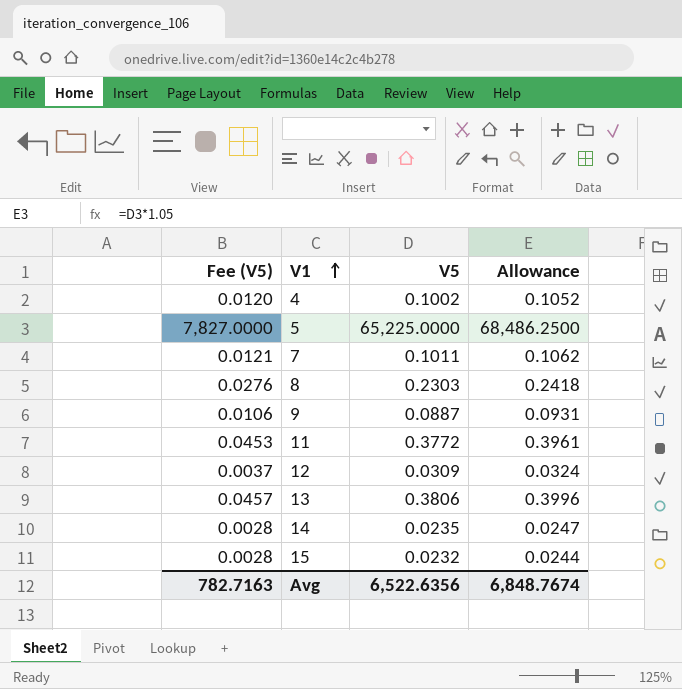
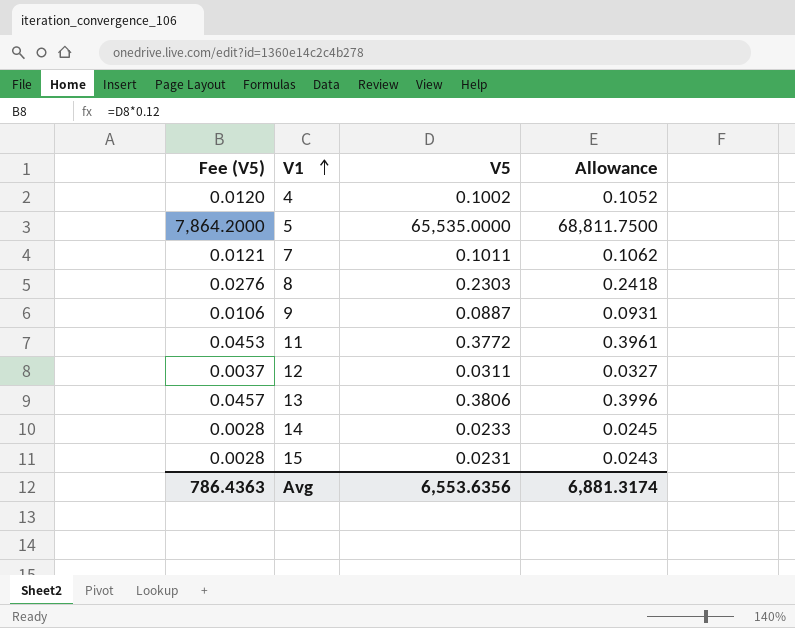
5 | Fee (V5): 7,827.0000 -> 7,864.2000
5 | V5: 65,225.0000 -> 65,535.0000
5 | Allowance: 68,486.2500 -> 68,811.7500
12 | V5: 0.0309 -> 0.0311
12 | Allowance: 0.0324 -> 0.0327
14 | V5: 0.0235 -> 0.0233
14 | Allowance: 0.0247 -> 0.0245
15 | V5: 0.0232 -> 0.0231
15 | Allowance: 0.0244 -> 0.0243
Avg | Fee (V5): 782.7163 -> 786.4363
Avg | V5: 6,522.6356 -> 6,553.6356
Avg | Allowance: 6,848.7674 -> 6,881.3174

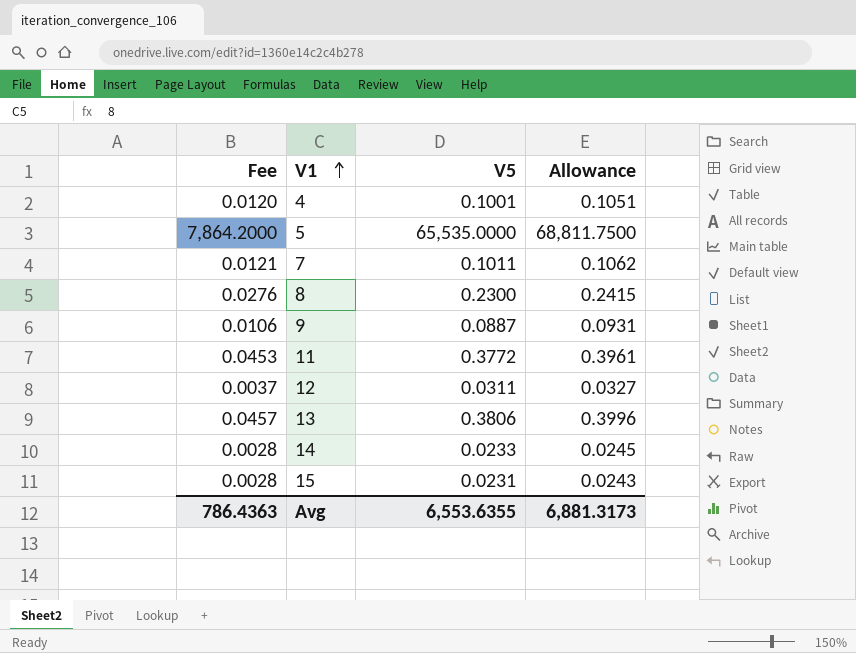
column name: Fee (V5) -> Fee
4 | V5: 0.1002 -> 0.1001
4 | Allowance: 0.1052 -> 0.1051
8 | V5: 0.2303 -> 0.2300
8 | Allowance: 0.2418 -> 0.2415
Avg | V5: 6,553.6356 -> 6,553.6355
Avg | Allowance: 6,881.3174 -> 6,881.3173

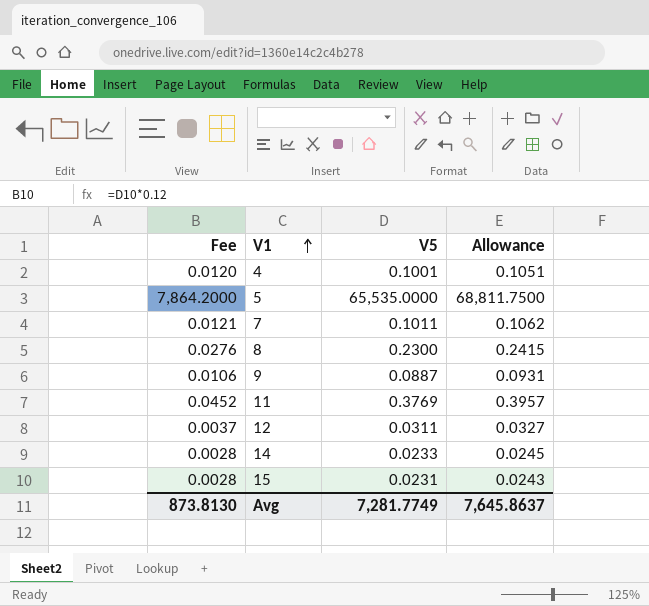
row 13: 0.0457 | 0.3806 | 0.3996 -> none
11 | Fee: 0.0453 -> 0.0452
11 | V5: 0.3772 -> 0.3769
11 | Allowance: 0.3961 -> 0.3957
Avg | Fee: 786.4363 -> 873.8130
Avg | V5: 6,553.6355 -> 7,281.7749
Avg | Allowance: 6,881.3173 -> 7,645.8637

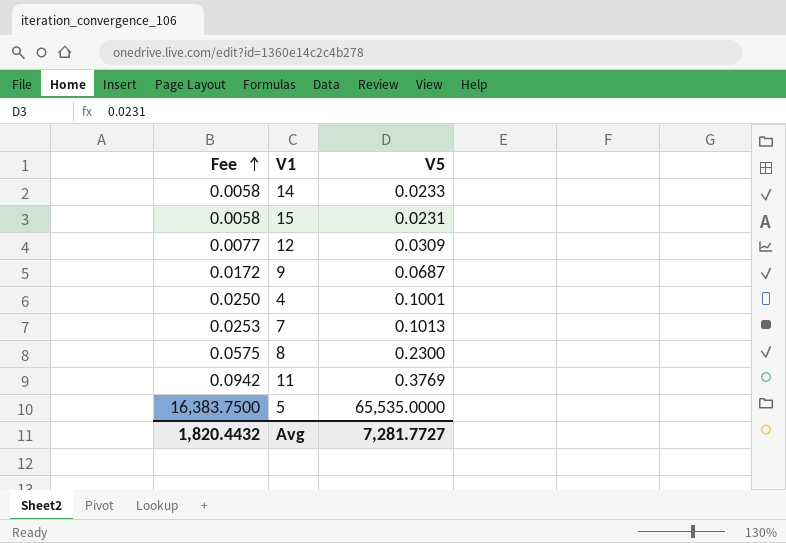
row order: V1 ascending -> Fee ascending
column Allowance | formula: [V5] * 1.05 -> none
column Fee | formula: [V5] * 0.12 -> [V5] * 0.25
12 | V5: 0.0311 -> 0.0309
9 | V5: 0.0887 -> 0.0687
7 | V5: 0.1011 -> 0.1013
Avg | Fee: 873.8130 -> 1,820.4432
Avg | V5: 7,281.7749 -> 7,281.7727

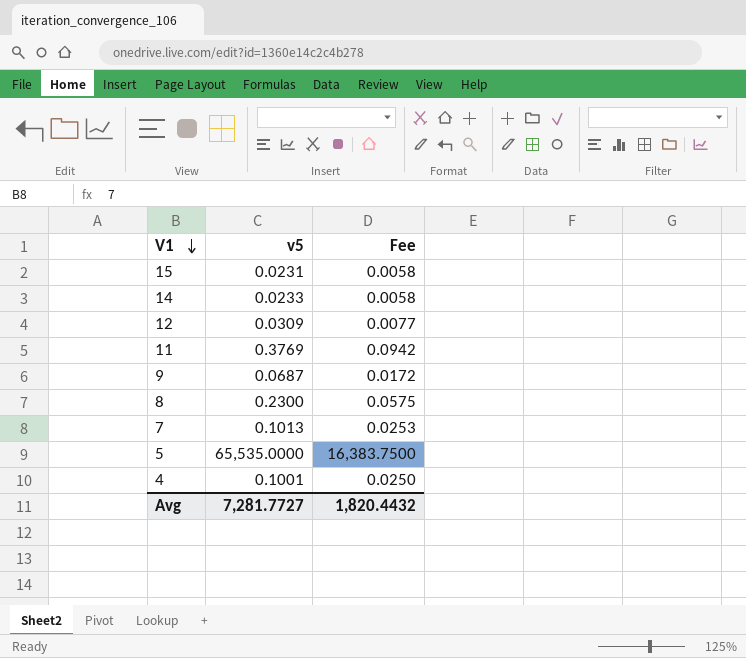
row order: Fee ascending -> V1 descending
column name: V5 -> v5
column Fee | position: 1 -> 3

